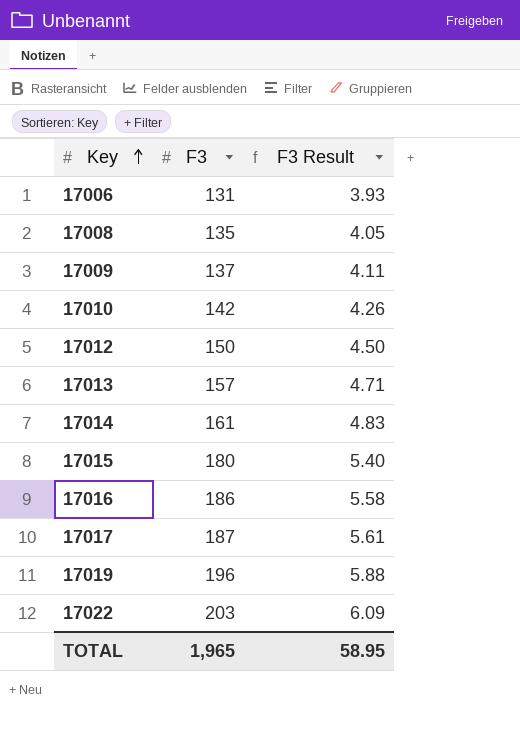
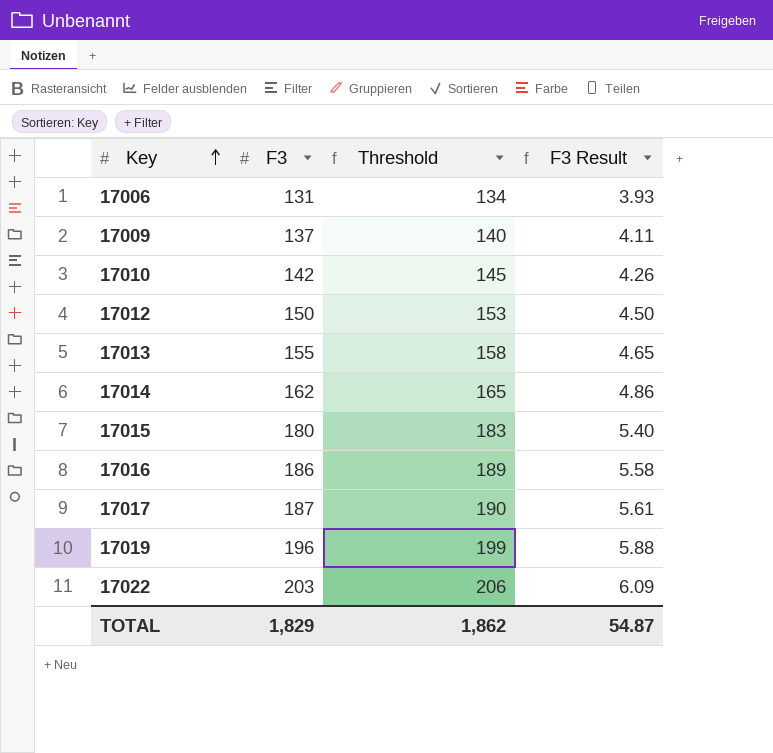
column Threshold | formula: none -> [F3] + 3
row 17008: 135 | 4.05 -> none
17013 | F3: 157 -> 155
17013 | F3 Result: 4.71 -> 4.65
17014 | F3: 161 -> 162
17014 | F3 Result: 4.83 -> 4.86
TOTAL | F3: 1,965 -> 1,829
TOTAL | F3 Result: 58.95 -> 54.87

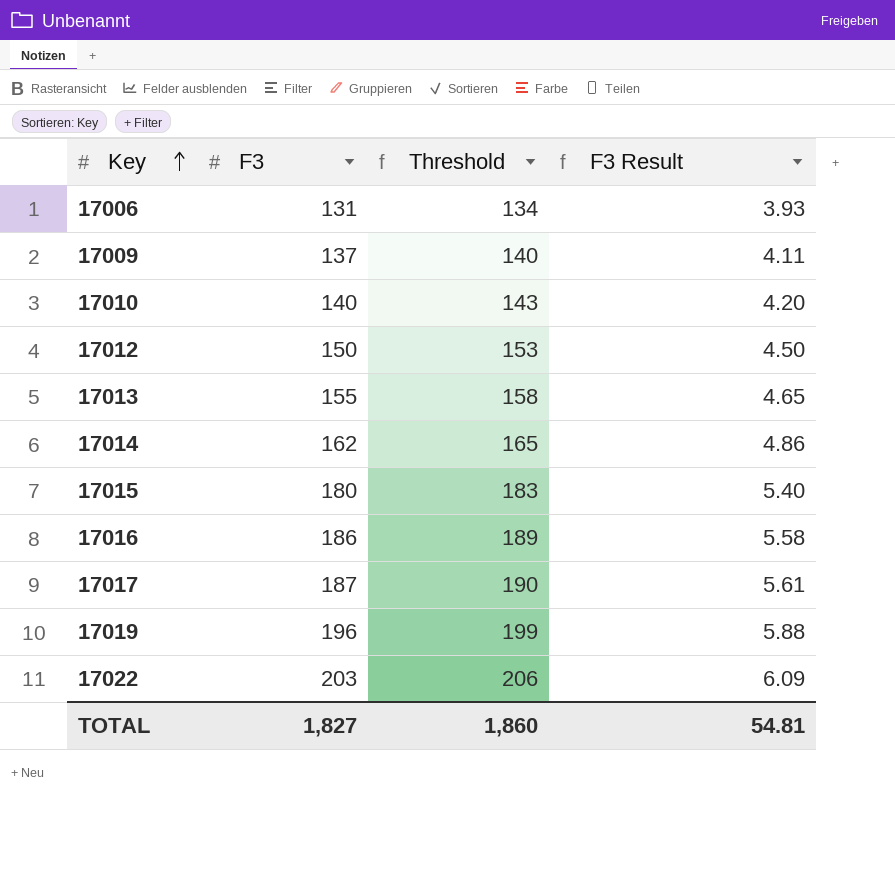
17010 | F3: 142 -> 140
17010 | Threshold: 145 -> 143
17010 | F3 Result: 4.26 -> 4.20
TOTAL | F3: 1,829 -> 1,827
TOTAL | Threshold: 1,862 -> 1,860
TOTAL | F3 Result: 54.87 -> 54.81

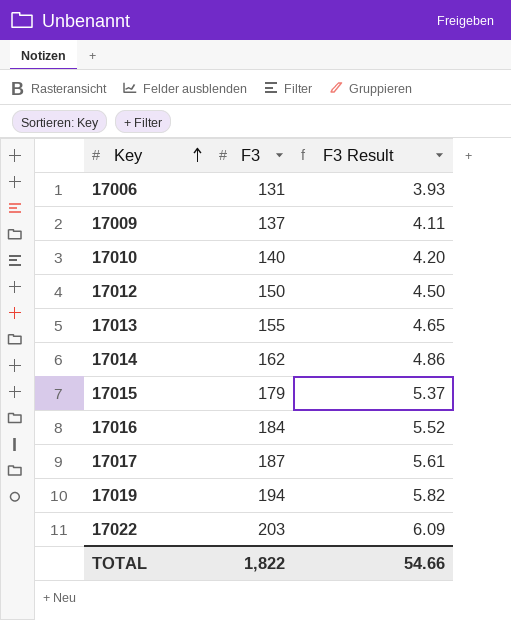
column Threshold | formula: [F3] + 3 -> none
17015 | F3: 180 -> 179
17015 | F3 Result: 5.40 -> 5.37
17016 | F3: 186 -> 184
17016 | F3 Result: 5.58 -> 5.52
17019 | F3: 196 -> 194
17019 | F3 Result: 5.88 -> 5.82
TOTAL | F3: 1,827 -> 1,822
TOTAL | F3 Result: 54.81 -> 54.66

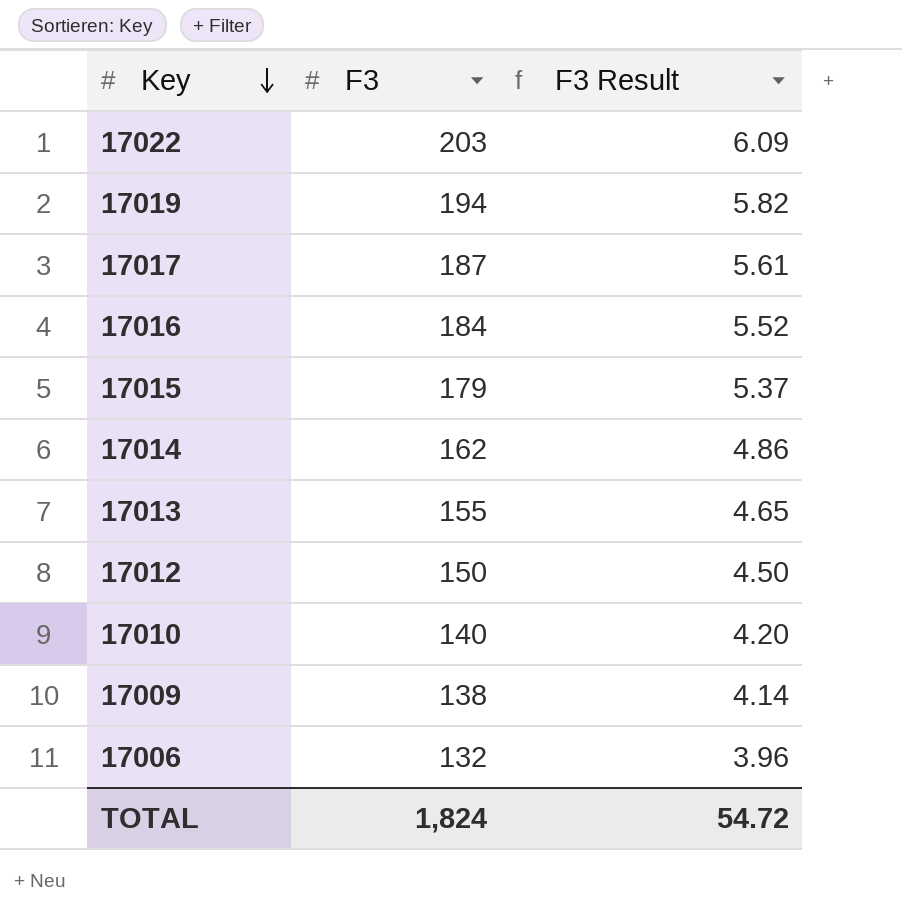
row order: Key ascending -> Key descending
17009 | F3: 137 -> 138
17009 | F3 Result: 4.11 -> 4.14
17006 | F3: 131 -> 132
17006 | F3 Result: 3.93 -> 3.96
TOTAL | F3: 1,822 -> 1,824
TOTAL | F3 Result: 54.66 -> 54.72

